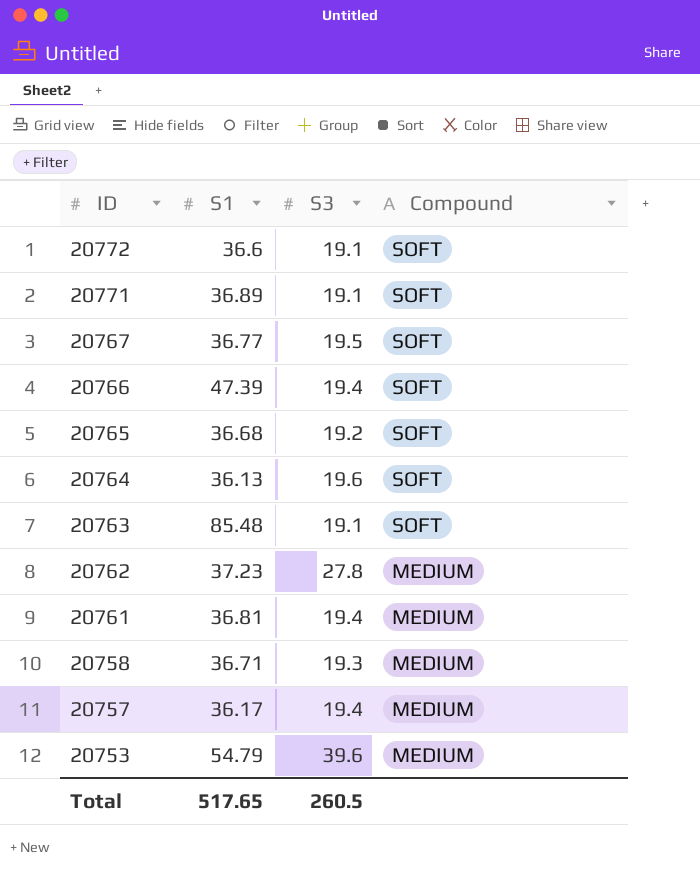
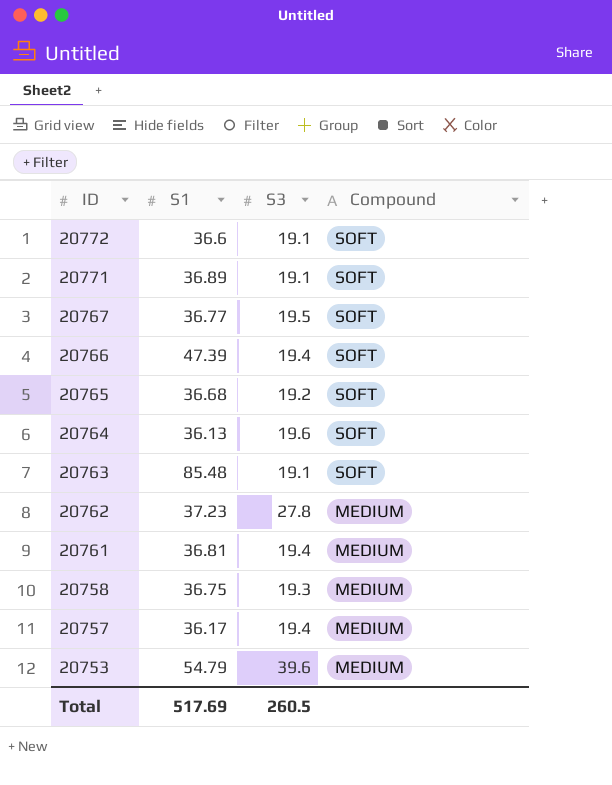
20758 | S1: 36.71 -> 36.75
Total | S1: 517.65 -> 517.69

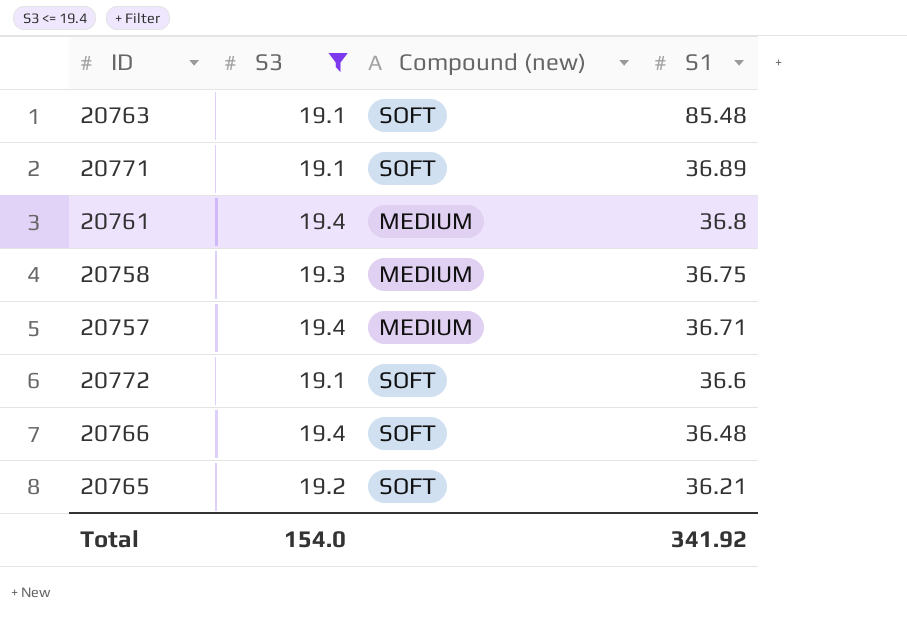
filter: none -> S3 <= 19.4
row order: ID descending -> S1 descending
column name: Compound -> Compound (new)
column S1 | position: 2 -> 4
20761 | S1: 36.81 -> 36.8
20757 | S1: 36.17 -> 36.71
20766 | S1: 47.39 -> 36.48
20765 | S1: 36.68 -> 36.21
Total | S3: 260.5 -> 154.0
Total | S1: 517.69 -> 341.92

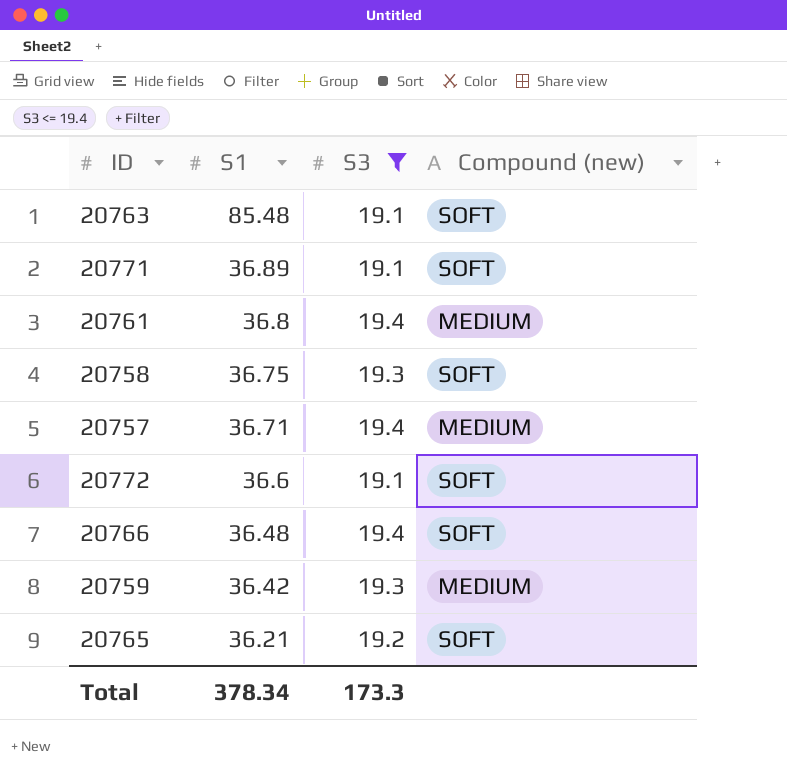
column S1 | position: 4 -> 2
20758 | Compound (new): MEDIUM -> SOFT
row 20759: none -> 36.42 | 19.3 | MEDIUM
Total | S1: 341.92 -> 378.34
Total | S3: 154.0 -> 173.3

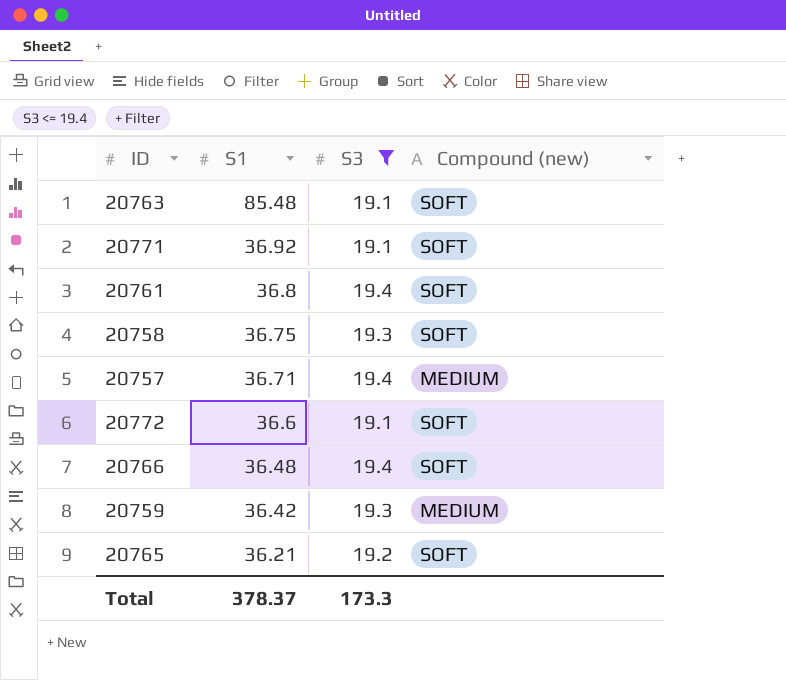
20771 | S1: 36.89 -> 36.92
20761 | Compound (new): MEDIUM -> SOFT
Total | S1: 378.34 -> 378.37

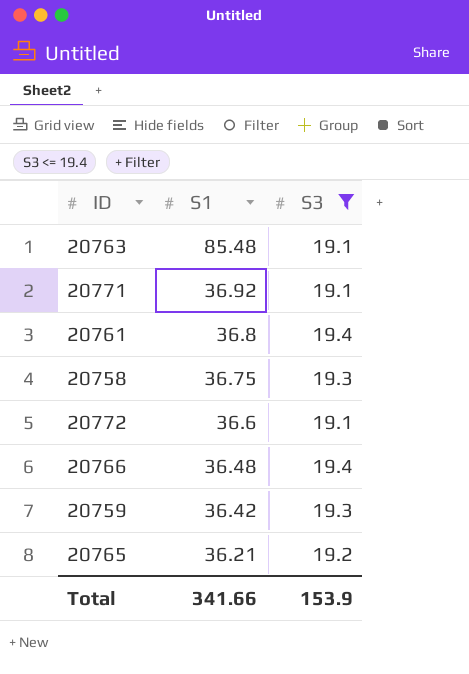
column Compound (new) | position: 4 -> none
row 20757: 36.71 | 19.4 | MEDIUM -> none
Total | S1: 378.37 -> 341.66
Total | S3: 173.3 -> 153.9

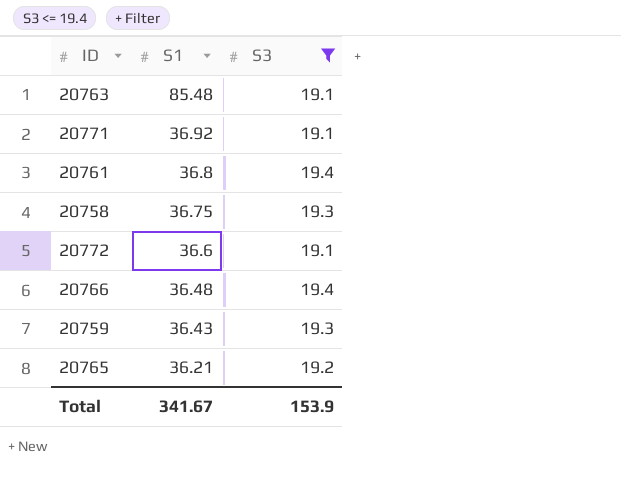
20759 | S1: 36.42 -> 36.43
Total | S1: 341.66 -> 341.67

